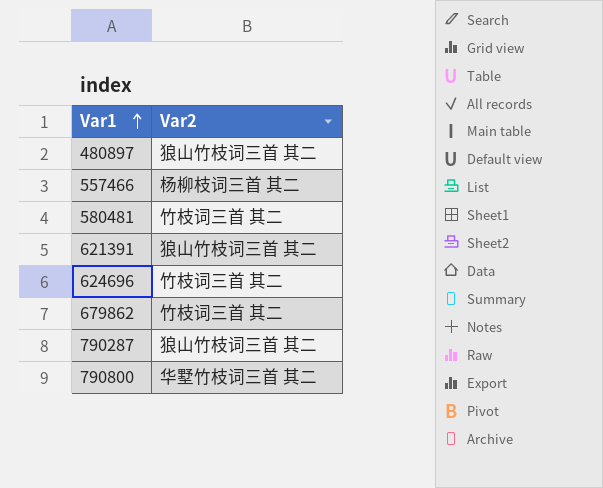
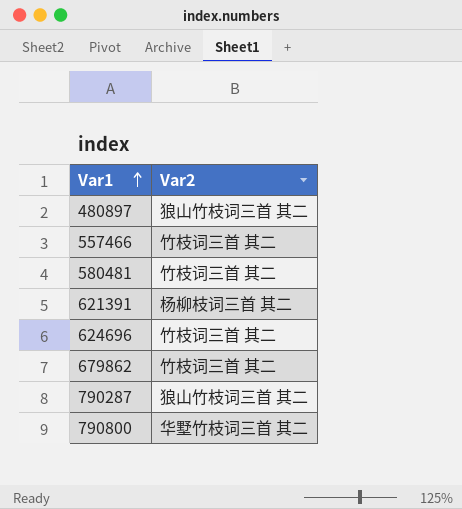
557466 | Var2: 杨柳枝词三首 其二 -> 竹枝词三首 其二
621391 | Var2: 狼山竹枝词三首 其二 -> 杨柳枝词三首 其二

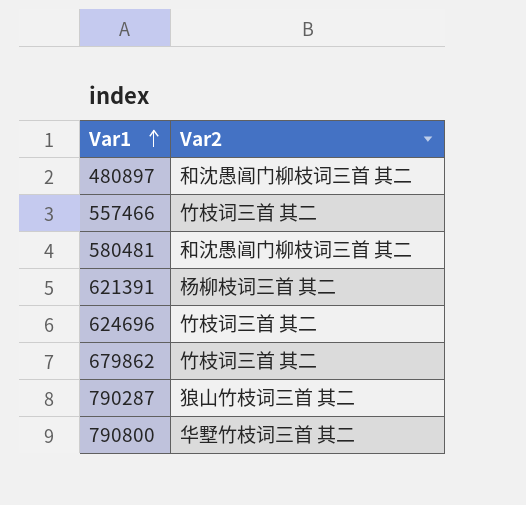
480897 | Var2: 狼山竹枝词三首 其二 -> 和沈愚阊门柳枝词三首 其二
580481 | Var2: 竹枝词三首 其二 -> 和沈愚阊门柳枝词三首 其二

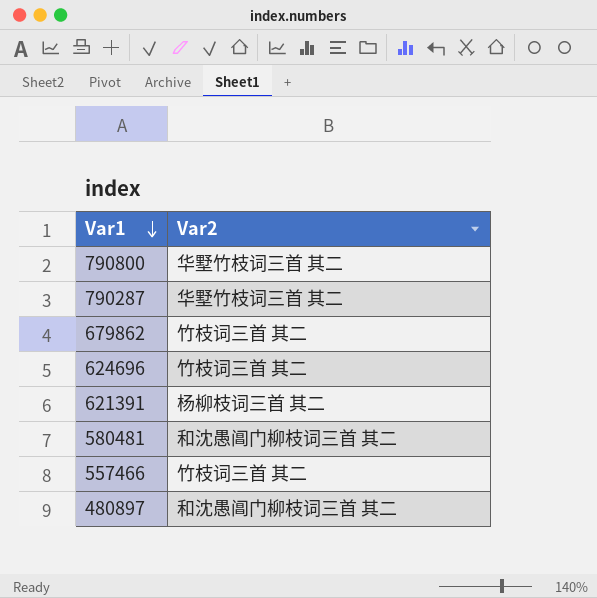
row order: Var1 ascending -> Var1 descending
790287 | Var2: 狼山竹枝词三首 其二 -> 华墅竹枝词三首 其二

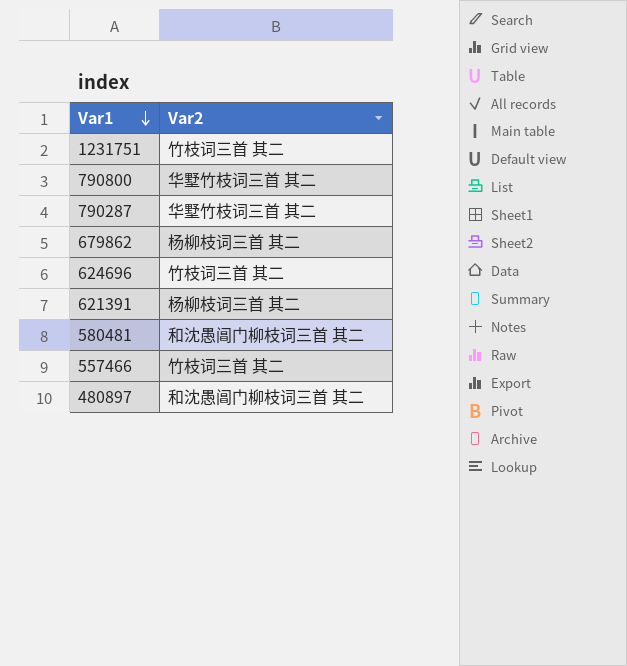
row 1231751: none -> 竹枝词三首 其二
679862 | Var2: 竹枝词三首 其二 -> 杨柳枝词三首 其二

